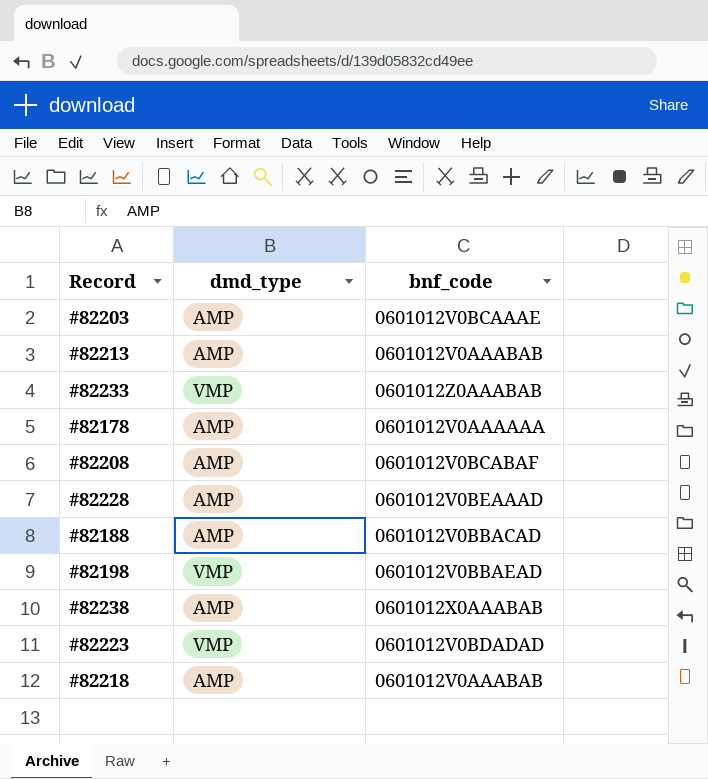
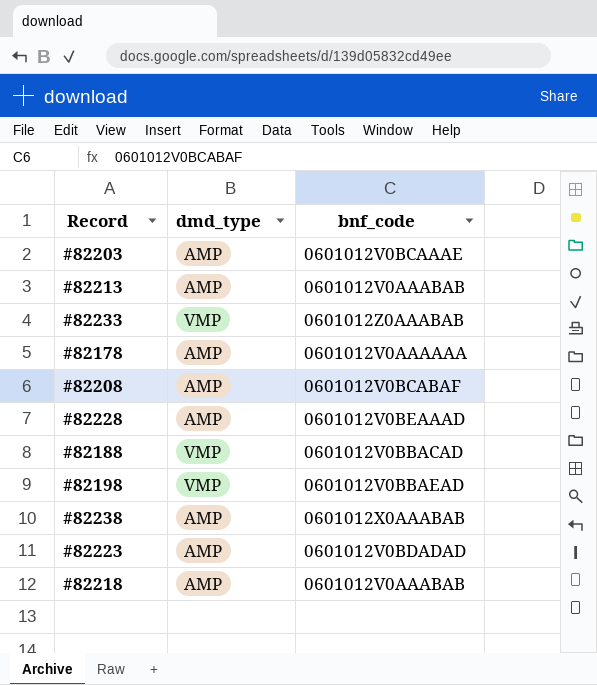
#82188 | dmd_type: AMP -> VMP
#82223 | dmd_type: VMP -> AMP

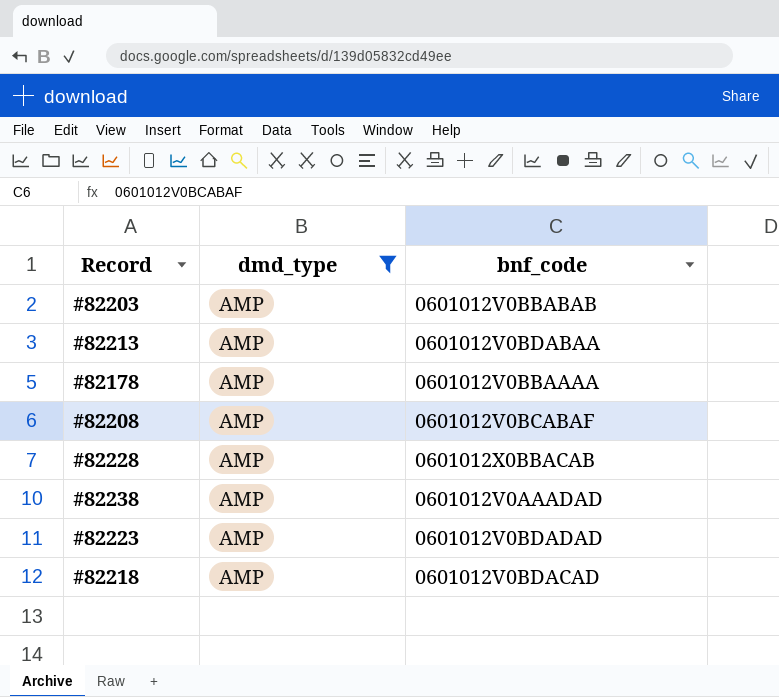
filter: none -> dmd_type = AMP
#82203 | bnf_code: 0601012V0BCAAAE -> 0601012V0BBABAB
#82213 | bnf_code: 0601012V0AAABAB -> 0601012V0BDABAA
#82178 | bnf_code: 0601012V0AAAAAA -> 0601012V0BBAAAA
#82228 | bnf_code: 0601012V0BEAAAD -> 0601012X0BBACAB
#82238 | bnf_code: 0601012X0AAABAB -> 0601012V0AAADAD
#82218 | bnf_code: 0601012V0AAABAB -> 0601012V0BDACAD

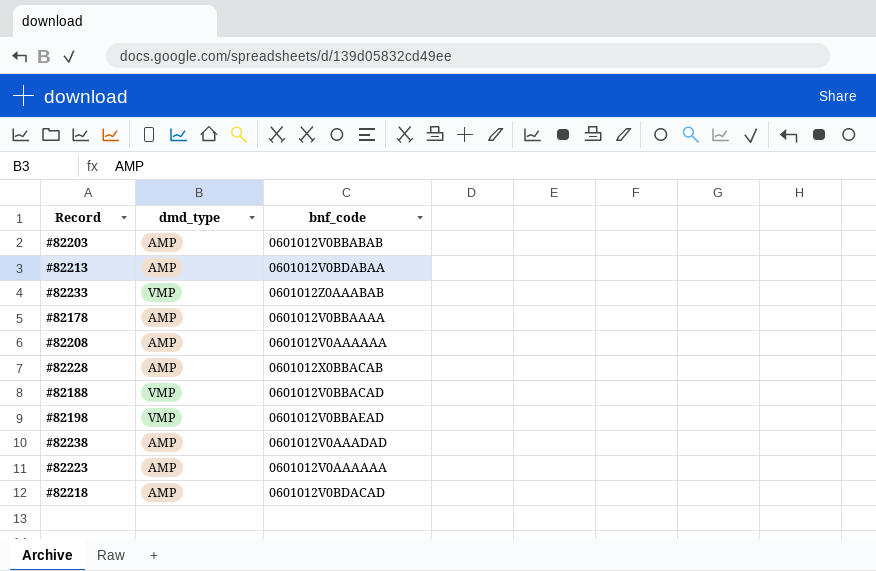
filter: dmd_type = AMP -> none
#82208 | bnf_code: 0601012V0BCABAF -> 0601012V0AAAAAA
#82223 | bnf_code: 0601012V0BDADAD -> 0601012V0AAAAAA

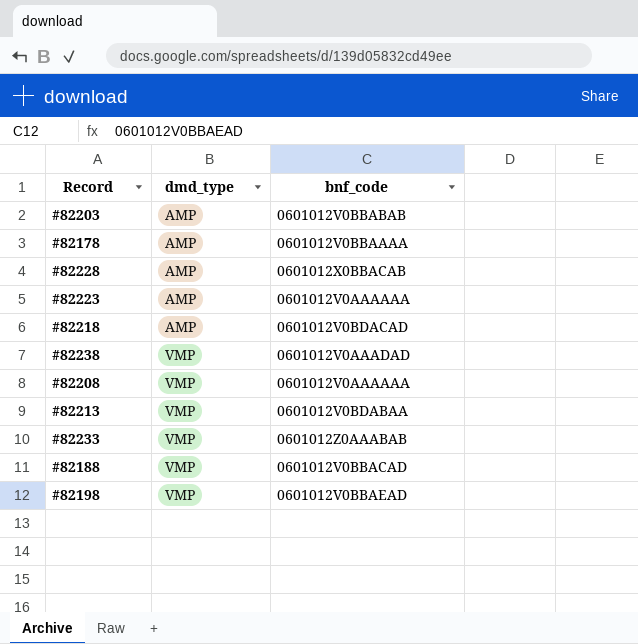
row order: none -> dmd_type ascending
#82238 | dmd_type: AMP -> VMP
#82208 | dmd_type: AMP -> VMP
#82213 | dmd_type: AMP -> VMP

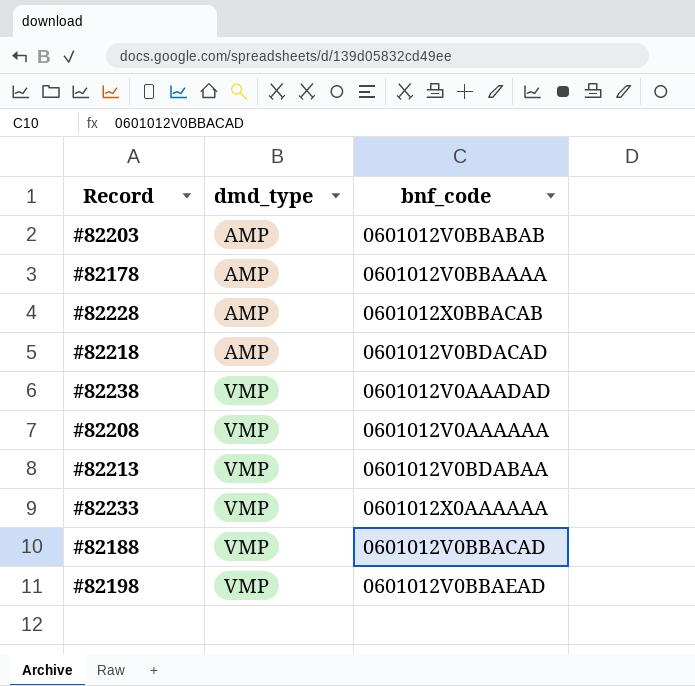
row #82223: AMP | 0601012V0AAAAAA -> none
#82233 | bnf_code: 0601012Z0AAABAB -> 0601012X0AAAAAA

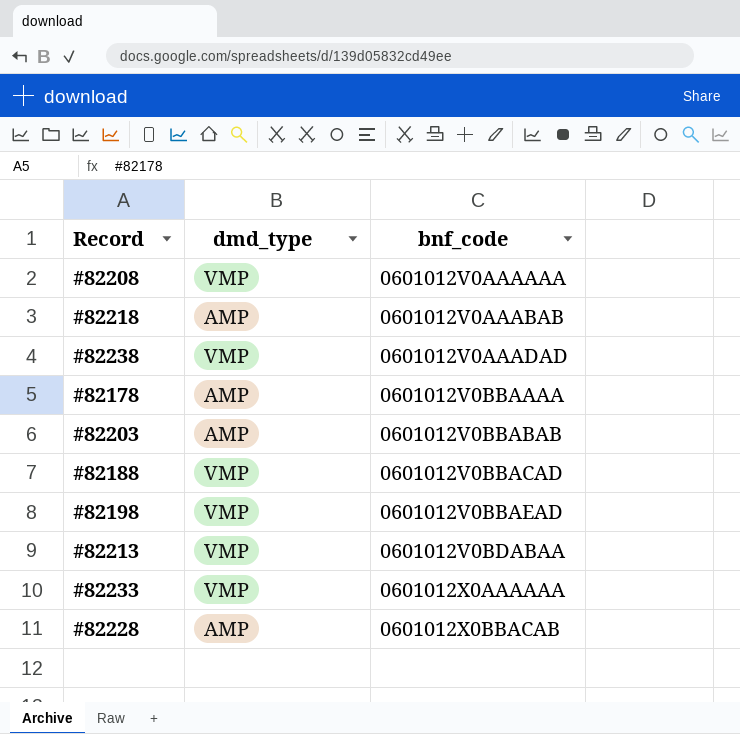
row order: dmd_type ascending -> bnf_code ascending
#82218 | bnf_code: 0601012V0BDACAD -> 0601012V0AAABAB

